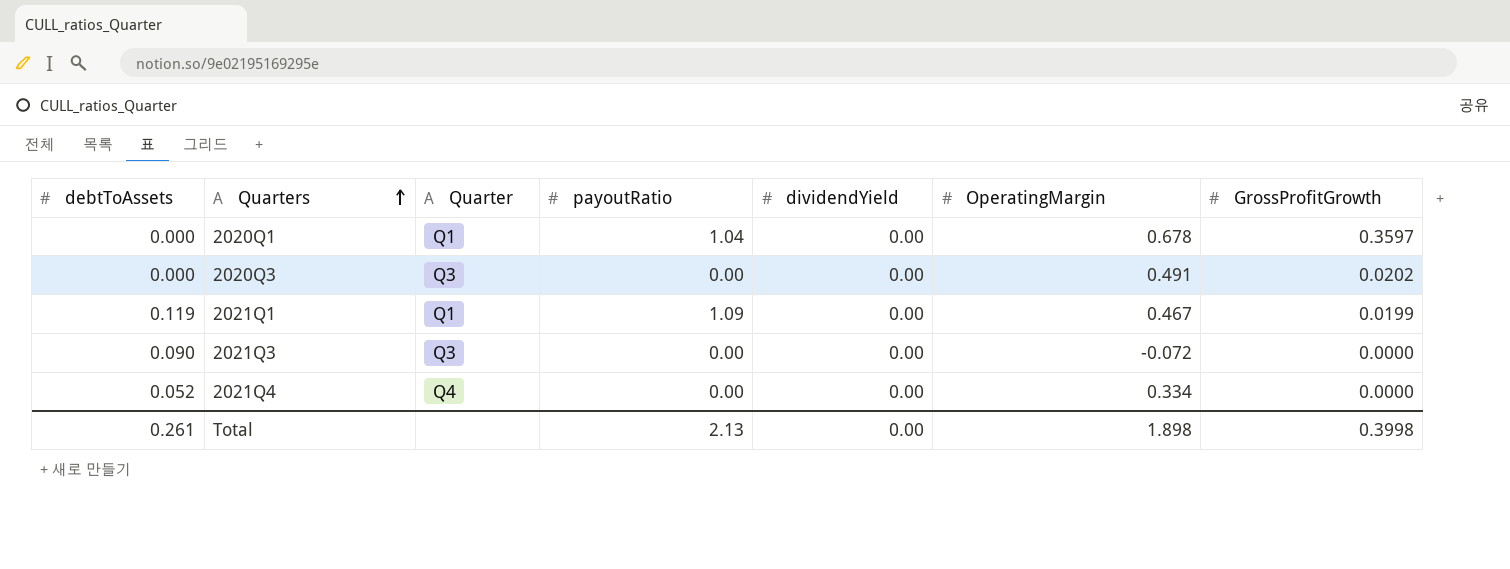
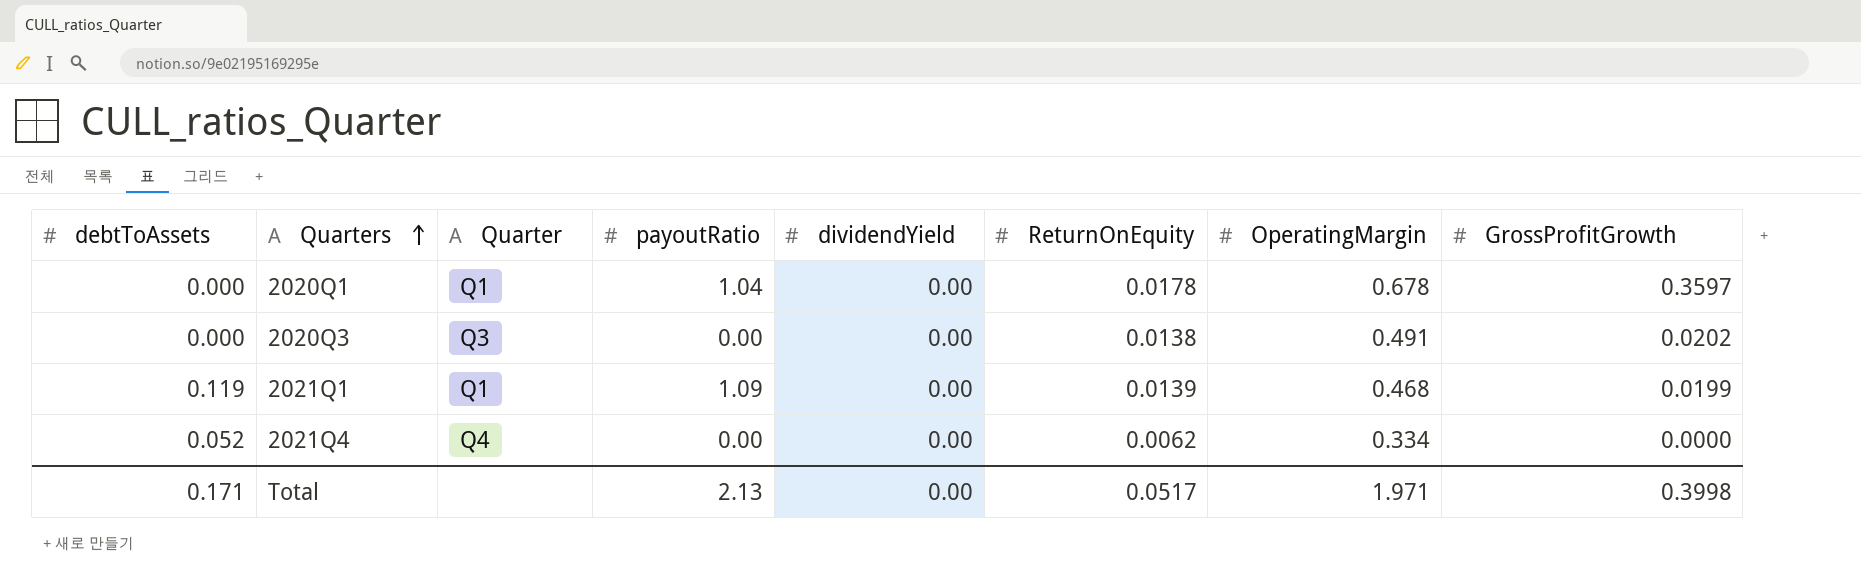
column ReturnOnEquity | position: none -> 6
row 2021Q3: 0.090 | Q3 | 0.00 | 0.00 | -0.072 | 0.0000 -> none
2021Q1 | OperatingMargin: 0.467 -> 0.468
Total | debtToAssets: 0.261 -> 0.171
Total | OperatingMargin: 1.898 -> 1.971

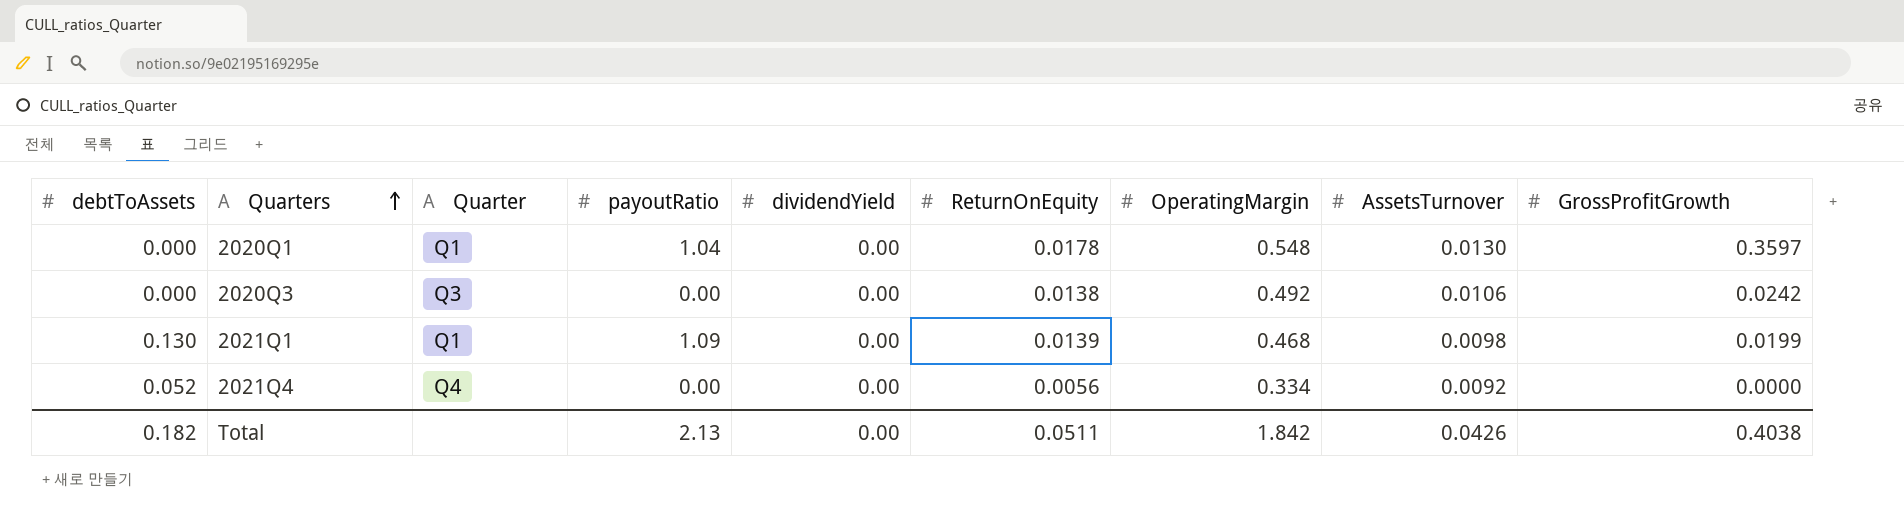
column AssetsTurnover | position: none -> 8
2020Q1 | OperatingMargin: 0.678 -> 0.548
2020Q3 | OperatingMargin: 0.491 -> 0.492
2020Q3 | GrossProfitGrowth: 0.0202 -> 0.0242
2021Q1 | debtToAssets: 0.119 -> 0.130
2021Q4 | ReturnOnEquity: 0.0062 -> 0.0056
Total | debtToAssets: 0.171 -> 0.182
Total | ReturnOnEquity: 0.0517 -> 0.0511
Total | OperatingMargin: 1.971 -> 1.842
Total | GrossProfitGrowth: 0.3998 -> 0.4038

